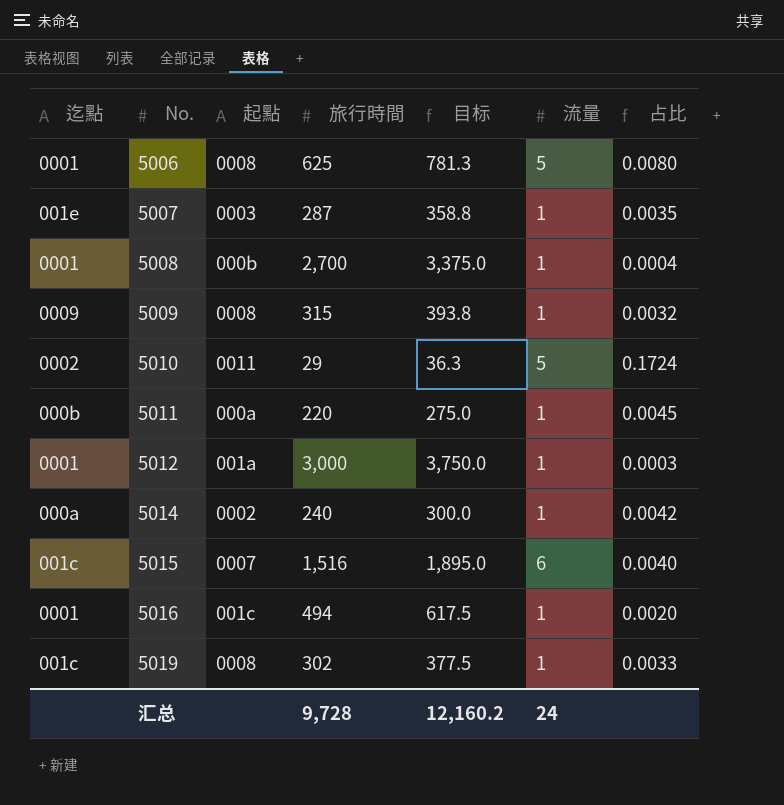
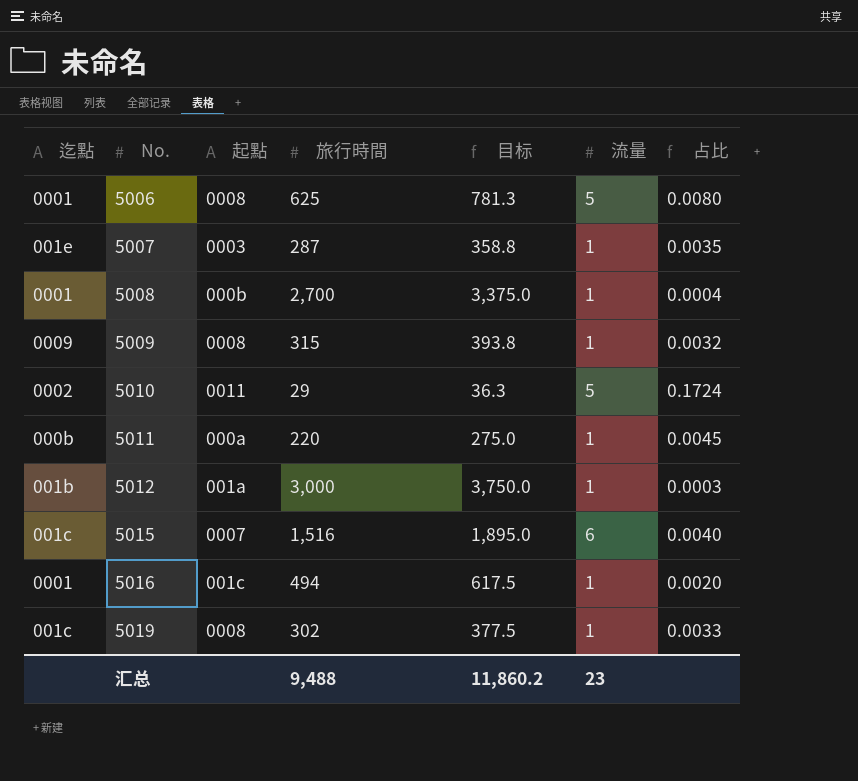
row 5014: 000a | 0002 | 240 | 300.0 | 1 | 0.0042 -> none
5012 | 迄點: 0001 -> 001b
汇总 | 旅行時間: 9,728 -> 9,488
汇总 | 目标: 12,160.2 -> 11,860.2
汇总 | 流量: 24 -> 23

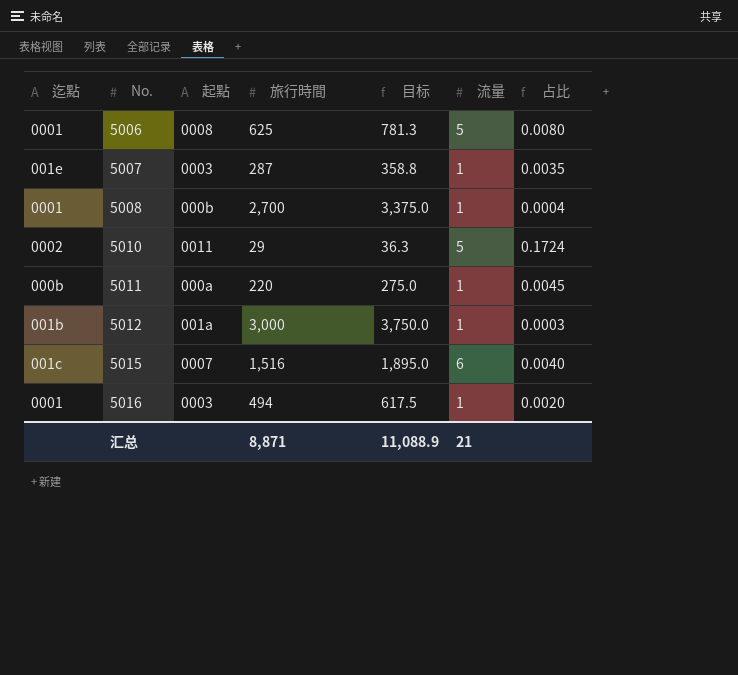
row 5009: 0009 | 0008 | 315 | 393.8 | 1 | 0.0032 -> none
row 5019: 001c | 0008 | 302 | 377.5 | 1 | 0.0033 -> none
5016 | 起點: 001c -> 0003
汇总 | 旅行時間: 9,488 -> 8,871
汇总 | 目标: 11,860.2 -> 11,088.9
汇总 | 流量: 23 -> 21

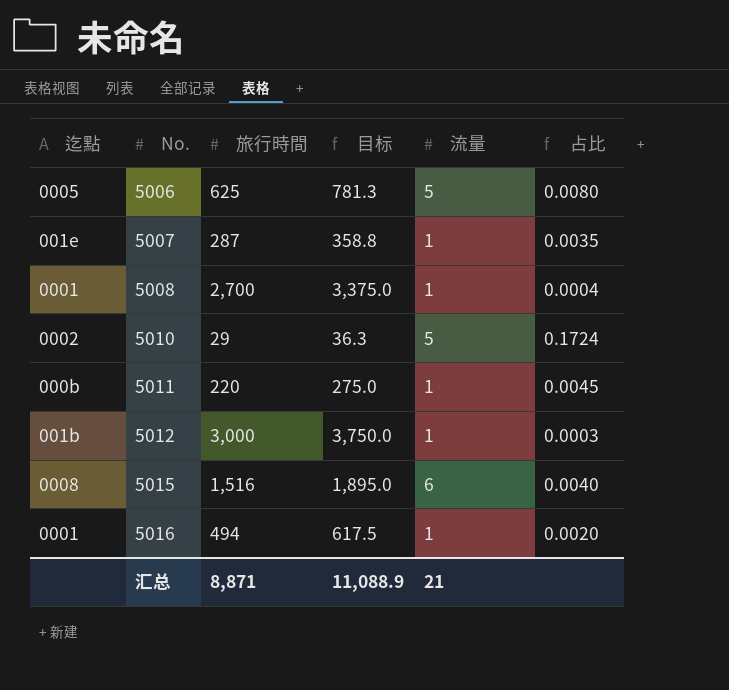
column 起點 | position: 3 -> none
5006 | 迄點: 0001 -> 0005
5015 | 迄點: 001c -> 0008

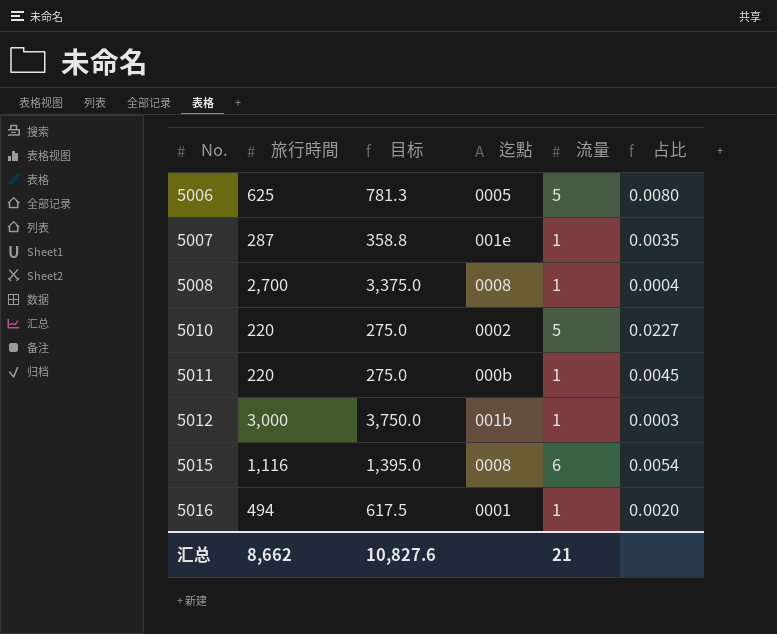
column 迄點 | position: 1 -> 4
5008 | 迄點: 0001 -> 0008
5010 | 旅行時間: 29 -> 220
5010 | 目标: 36.3 -> 275.0
5010 | 占比: 0.1724 -> 0.0227
5015 | 旅行時間: 1,516 -> 1,116
5015 | 目标: 1,895.0 -> 1,395.0
5015 | 占比: 0.0040 -> 0.0054
汇总 | 旅行時間: 8,871 -> 8,662
汇总 | 目标: 11,088.9 -> 10,827.6

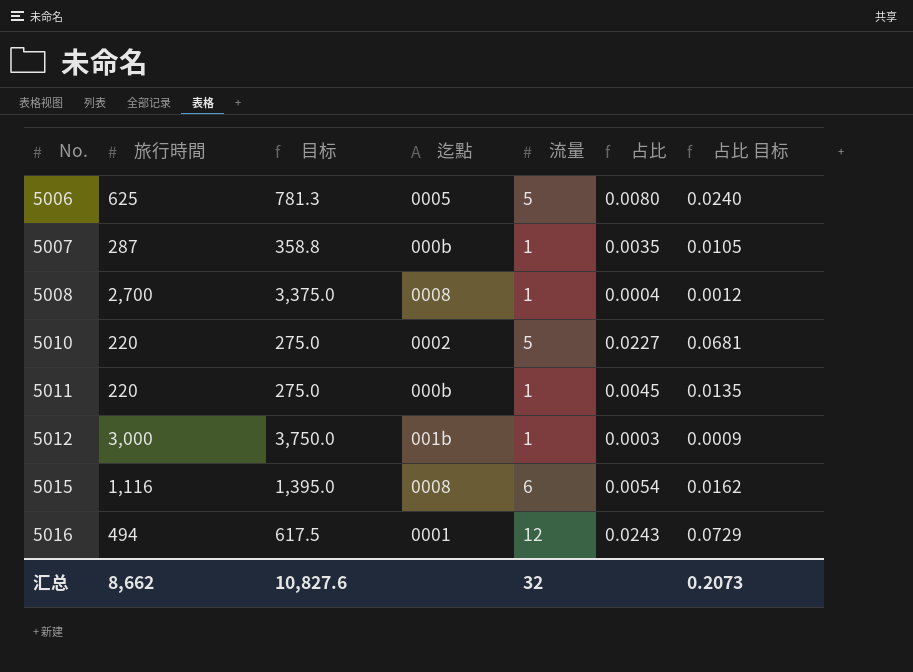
column 占比 目标 | formula: none -> [占比] * 3
5007 | 迄點: 001e -> 000b
5016 | 流量: 1 -> 12
5016 | 占比: 0.0020 -> 0.0243
汇总 | 流量: 21 -> 32

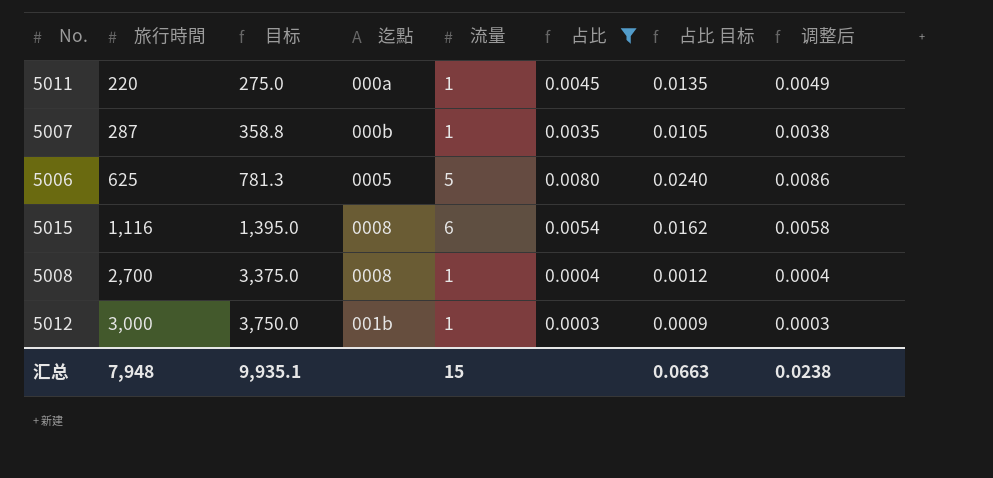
filter: none -> 占比 <= 0.0080
row order: No. ascending -> 旅行時間 ascending
column 调整后 | formula: none -> [占比] * 1.08
5011 | 迄點: 000b -> 000a
汇总 | 旅行時間: 8,662 -> 7,948
汇总 | 目标: 10,827.6 -> 9,935.1
汇总 | 流量: 32 -> 15
汇总 | 占比 目标: 0.2073 -> 0.0663

